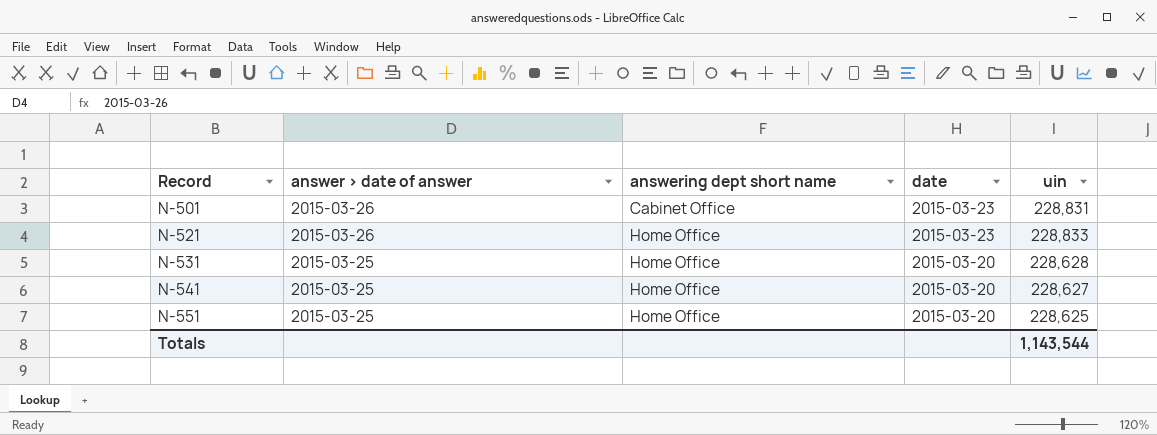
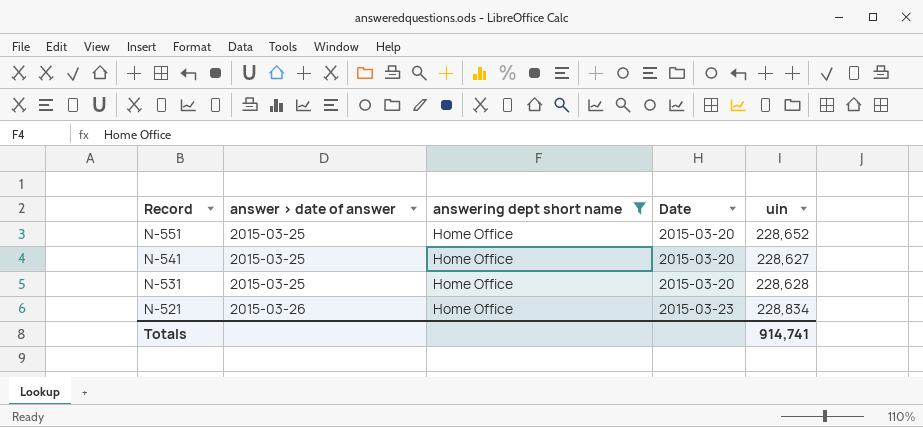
filter: none -> answering dept short name = Home Office
row order: Record ascending -> Record descending
column name: date -> Date
N-551 | uin: 228,625 -> 228,652
N-521 | uin: 228,833 -> 228,834
Totals | uin: 1,143,544 -> 914,741

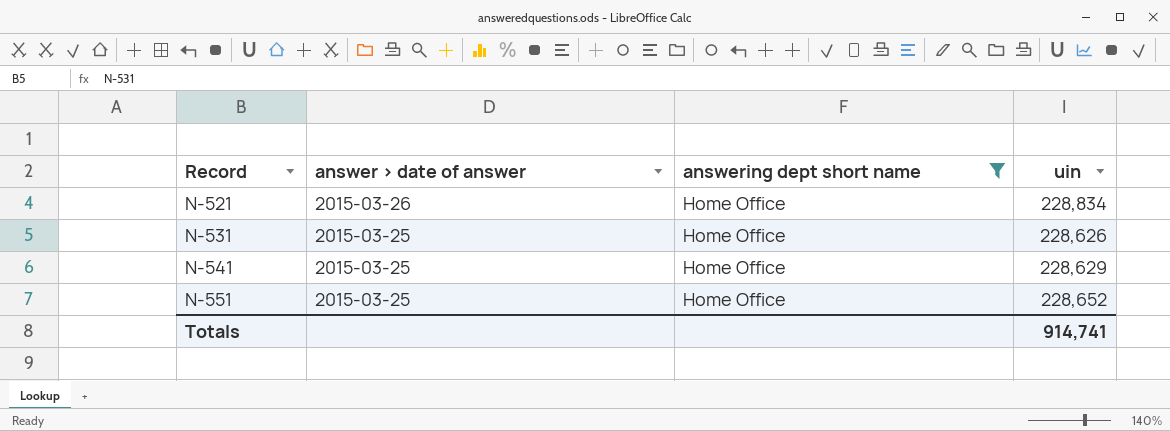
row order: Record descending -> Record ascending
column Date | position: 4 -> none
N-531 | uin: 228,628 -> 228,626
N-541 | uin: 228,627 -> 228,629

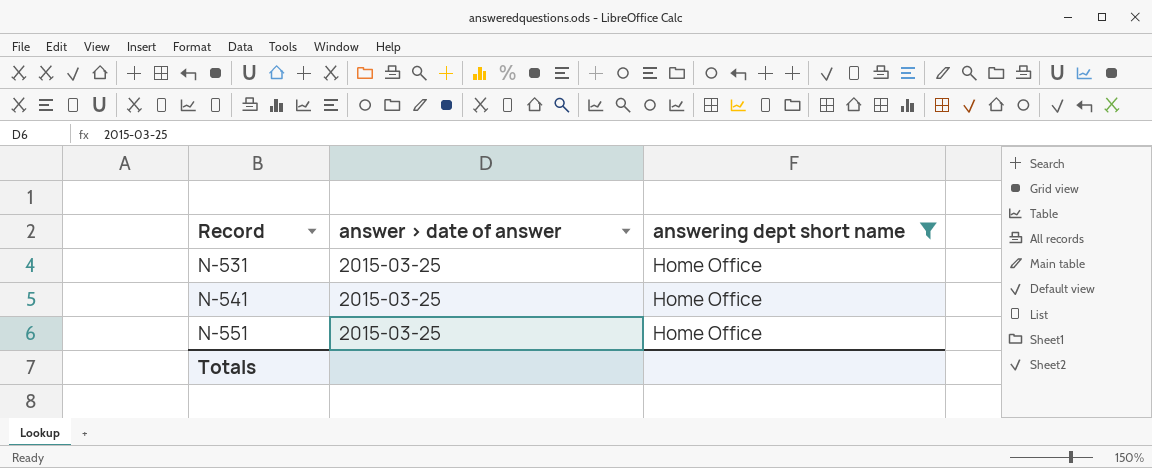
column uin | position: 4 -> none
row N-521: 2015-03-26 | Home Office | 228,834 -> none

